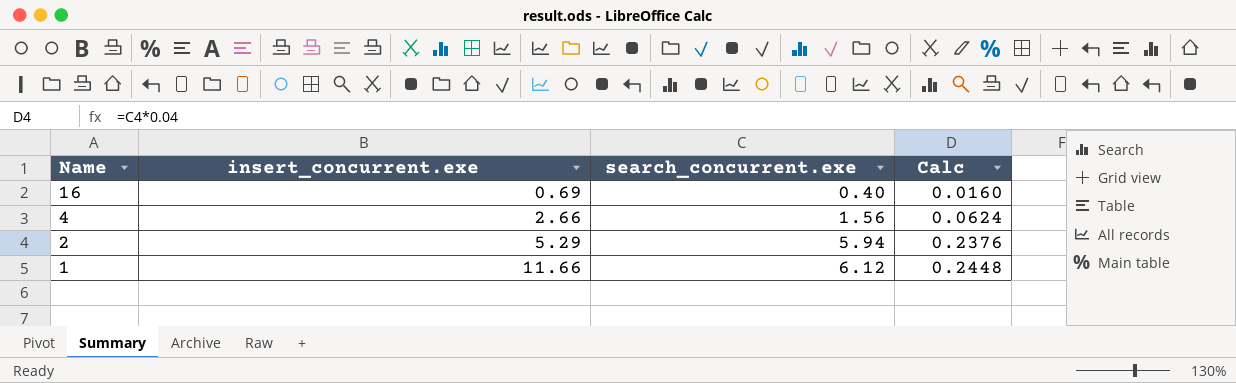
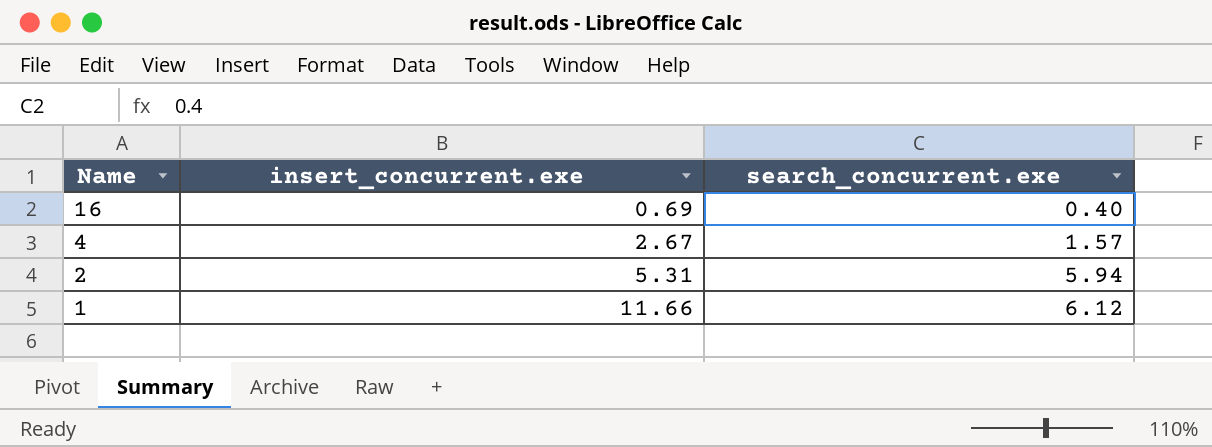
column Calc | formula: [search_concurrent.exe] * 0.04 -> none
4 | insert_concurrent.exe: 2.66 -> 2.67
4 | search_concurrent.exe: 1.56 -> 1.57
2 | insert_concurrent.exe: 5.29 -> 5.31

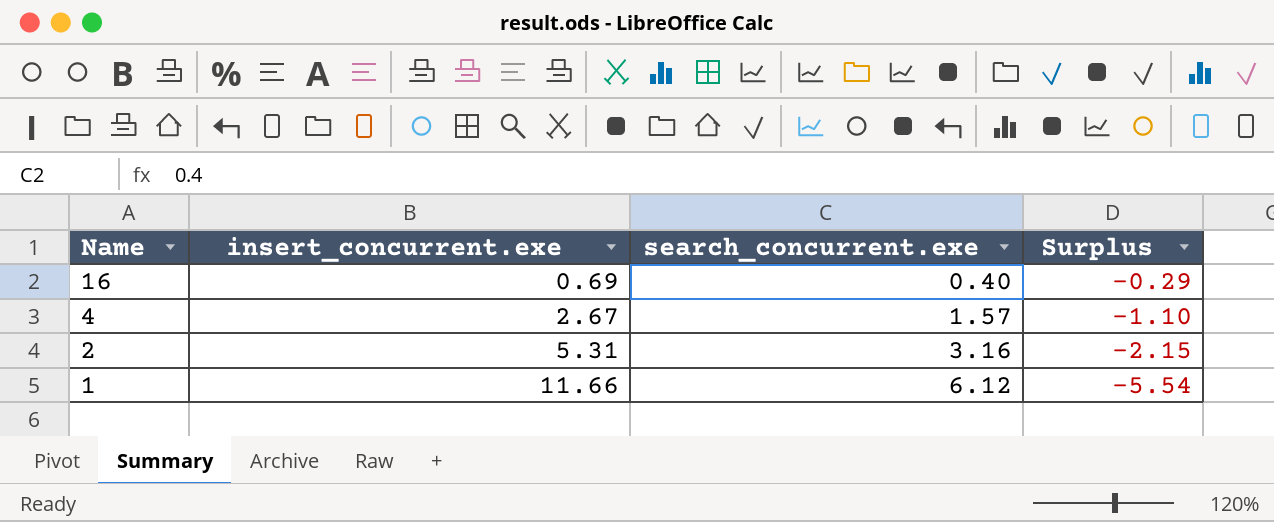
column Surplus | formula: none -> [search_concurrent.exe] - [insert_concurrent.exe]
2 | search_concurrent.exe: 5.94 -> 3.16

